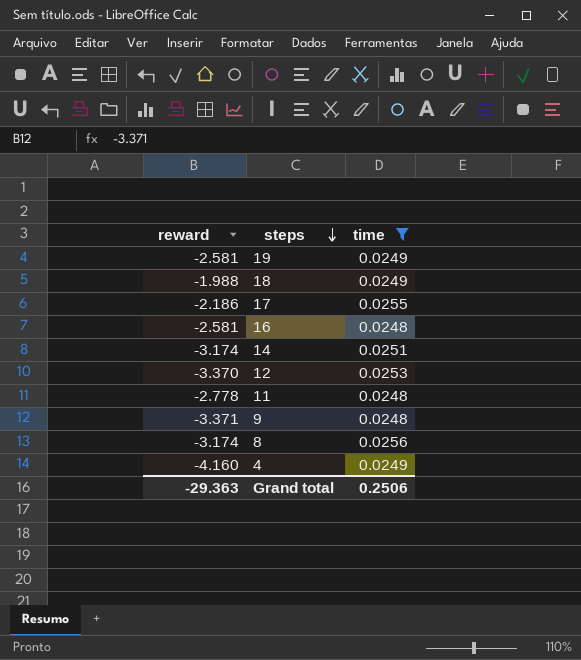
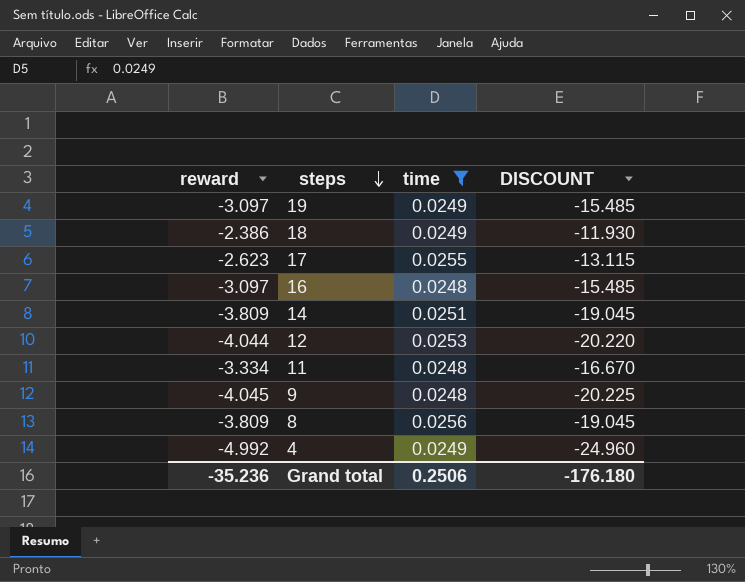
column DISCOUNT | formula: none -> [reward] * 5
19 | reward: -2.581 -> -3.097
18 | reward: -1.988 -> -2.386
17 | reward: -2.186 -> -2.623
16 | reward: -2.581 -> -3.097
14 | reward: -3.174 -> -3.809
12 | reward: -3.370 -> -4.044
11 | reward: -2.778 -> -3.334
9 | reward: -3.371 -> -4.045
8 | reward: -3.174 -> -3.809
4 | reward: -4.160 -> -4.992
Grand total | reward: -29.363 -> -35.236

